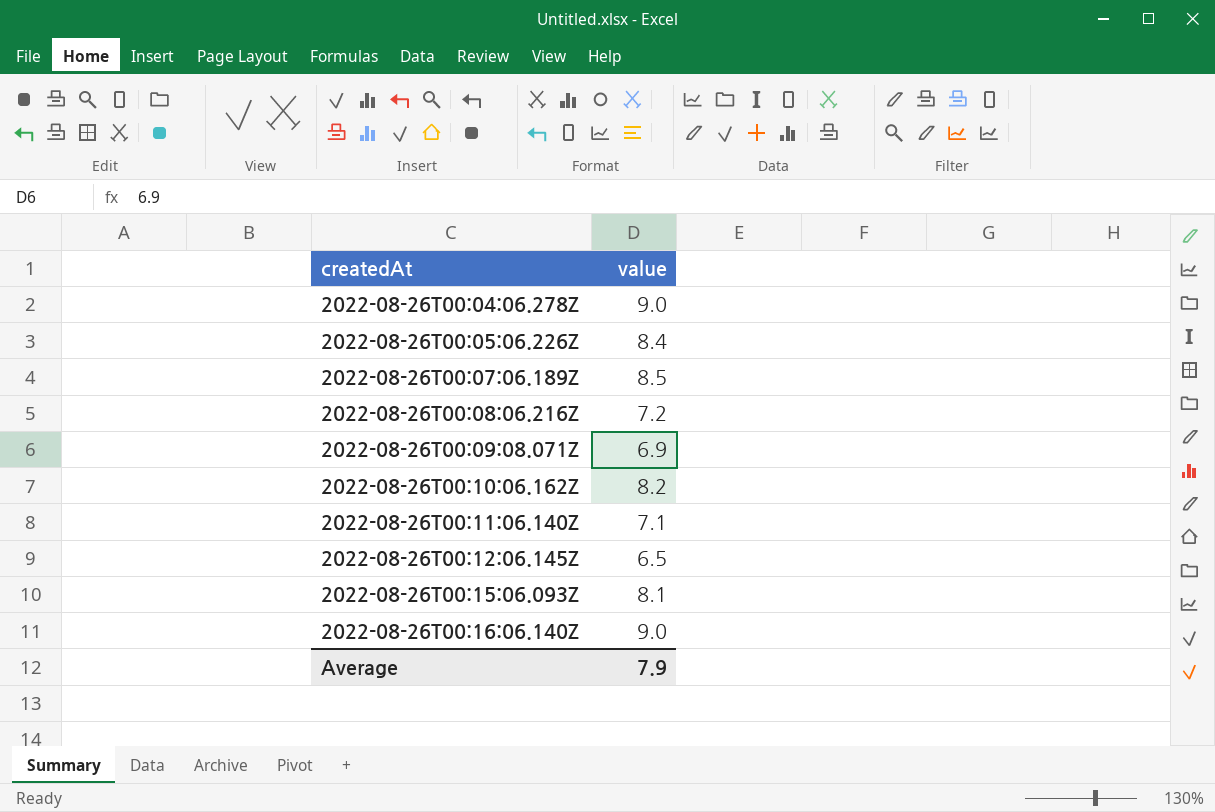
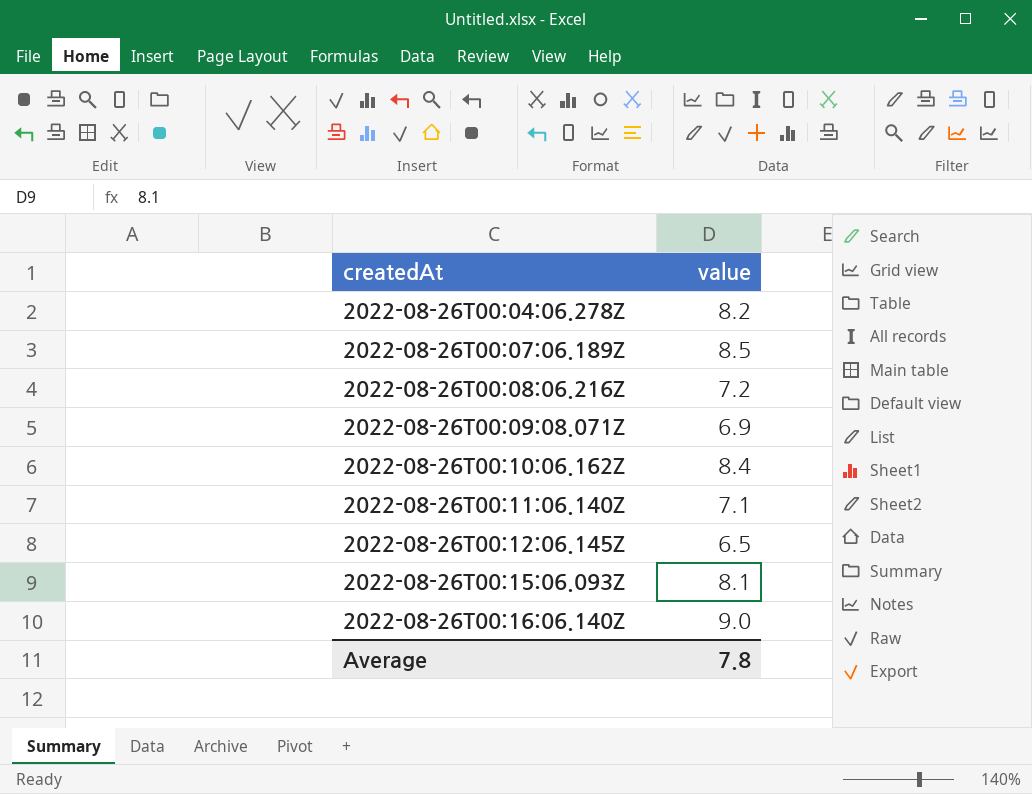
row 2022-08-26T00:05:06.226Z: 8.4 -> none
2022-08-26T00:04:06.278Z | value: 9.0 -> 8.2
2022-08-26T00:10:06.162Z | value: 8.2 -> 8.4
Average | value: 7.9 -> 7.8

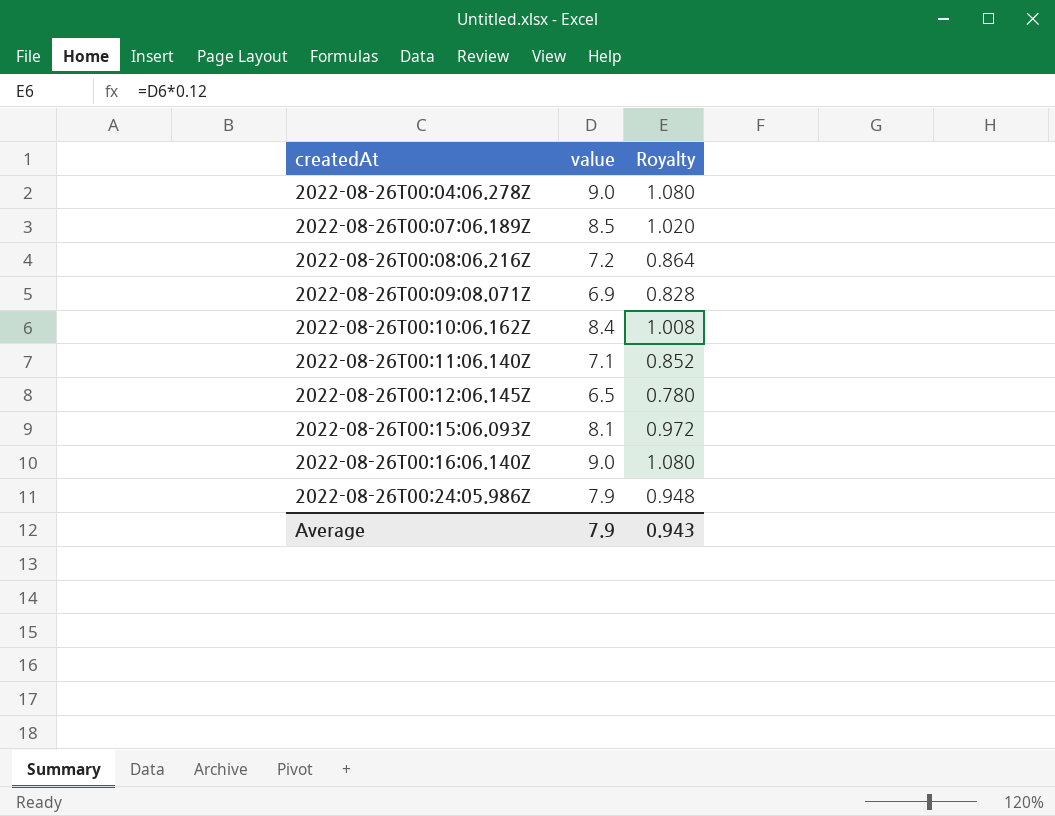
column Royalty | formula: none -> [value] * 0.12
2022-08-26T00:04:06.278Z | value: 8.2 -> 9.0
row 2022-08-26T00:24:05.986Z: none -> 7.9 | 0.948
Average | value: 7.8 -> 7.9

